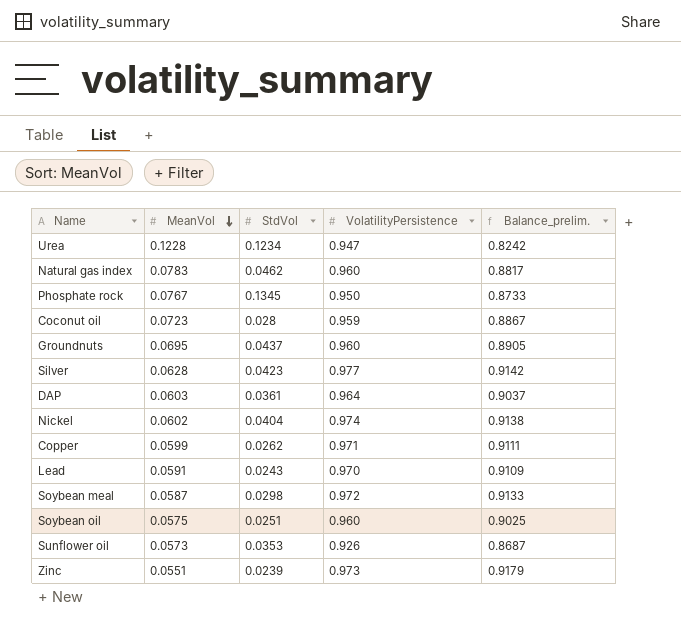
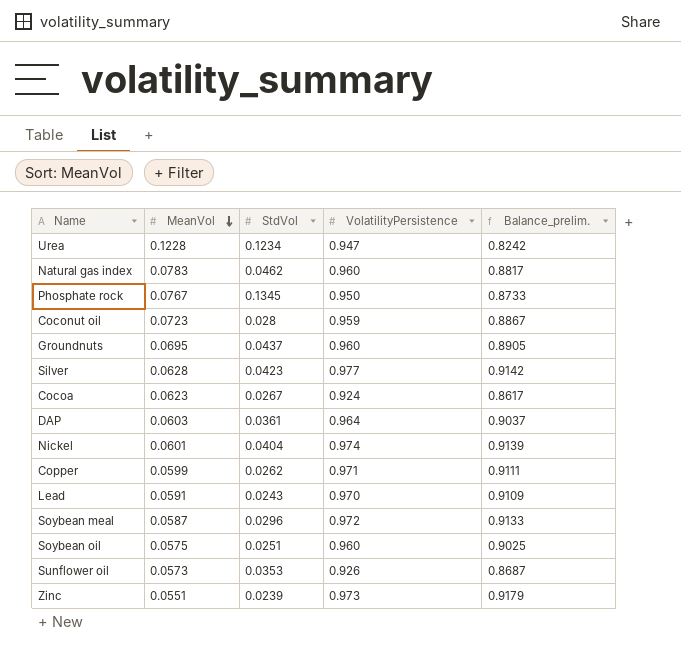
row Cocoa: none -> 0.0623 | 0.0267 | 0.924 | 0.8617
Nickel | MeanVol: 0.0602 -> 0.0601
Nickel | Balance_prelim.: 0.9138 -> 0.9139
Soybean meal | StdVol: 0.0298 -> 0.0296

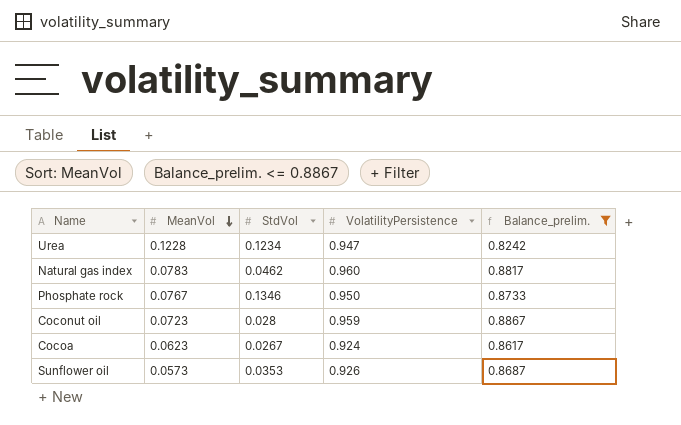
filter: none -> Balance_prelim. <= 0.8867
Phosphate rock | StdVol: 0.1345 -> 0.1346

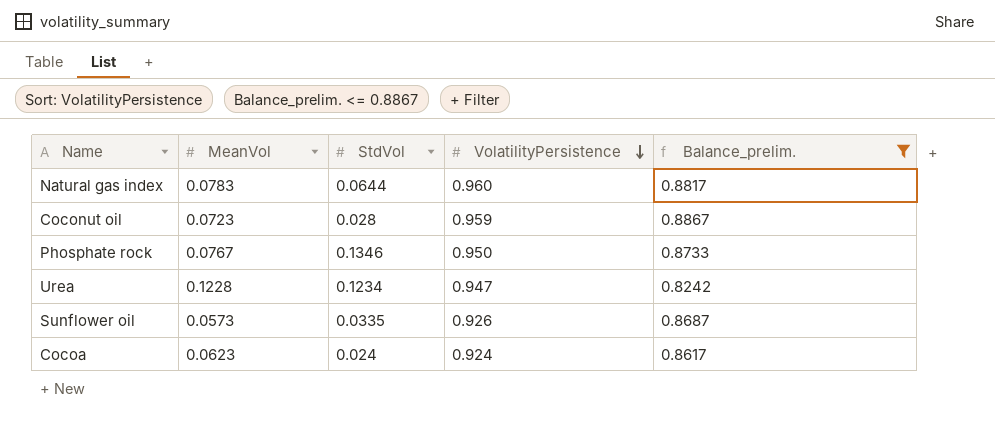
row order: MeanVol descending -> VolatilityPersistence descending
Natural gas index | StdVol: 0.0462 -> 0.0644
Sunflower oil | StdVol: 0.0353 -> 0.0335
Cocoa | StdVol: 0.0267 -> 0.024

